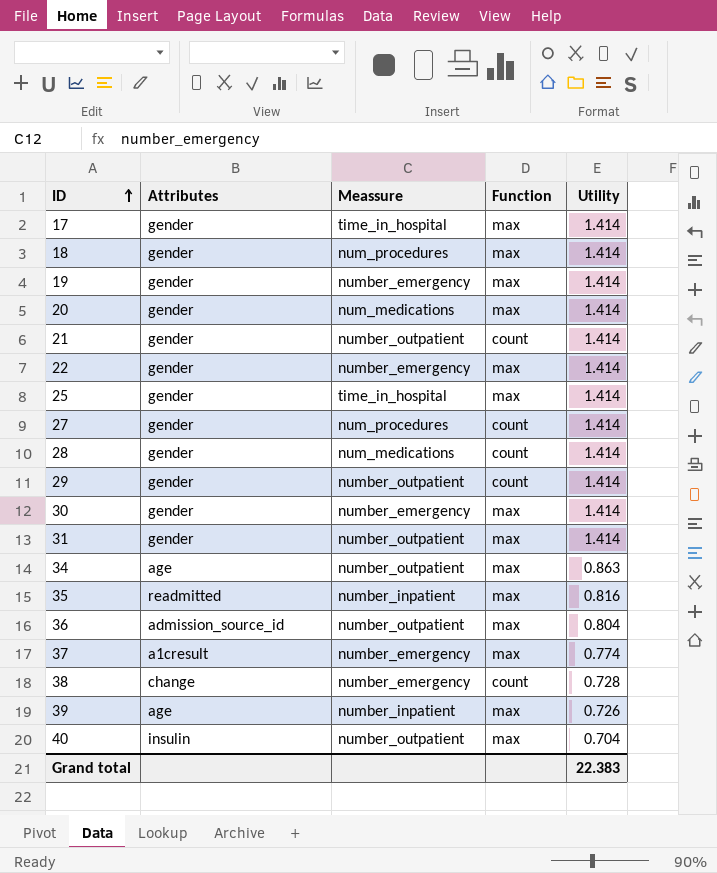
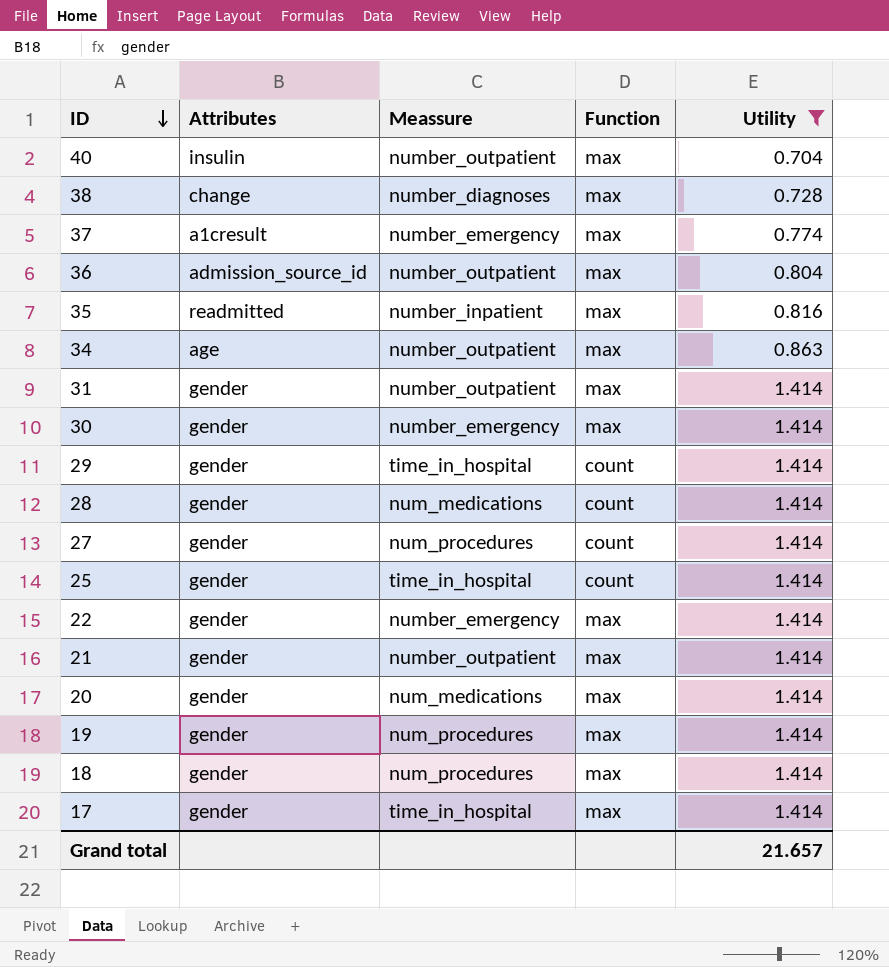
filter: none -> Utility != 0.726
row order: ID ascending -> ID descending
38 | Meassure: number_emergency -> number_diagnoses
38 | Function: count -> max
29 | Meassure: number_outpatient -> time_in_hospital
25 | Function: max -> count
21 | Function: count -> max
19 | Meassure: number_emergency -> num_procedures
Grand total | Utility: 22.383 -> 21.657

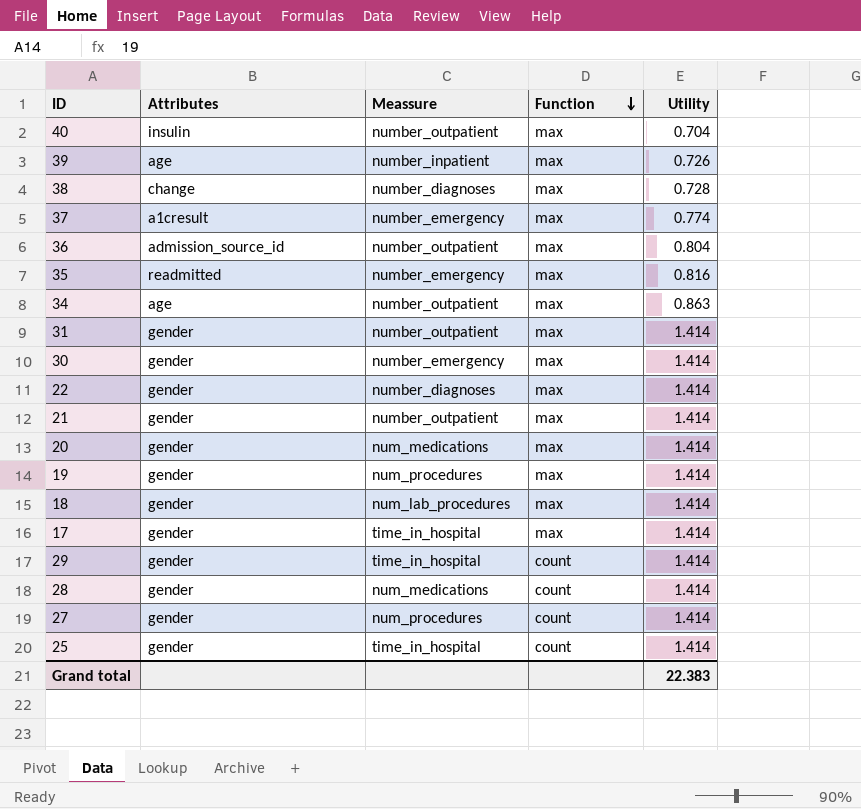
filter: Utility != 0.726 -> none
row order: ID descending -> Function descending
35 | Meassure: number_inpatient -> number_emergency
22 | Meassure: number_emergency -> number_diagnoses
18 | Meassure: num_procedures -> num_lab_procedures
Grand total | Utility: 21.657 -> 22.383

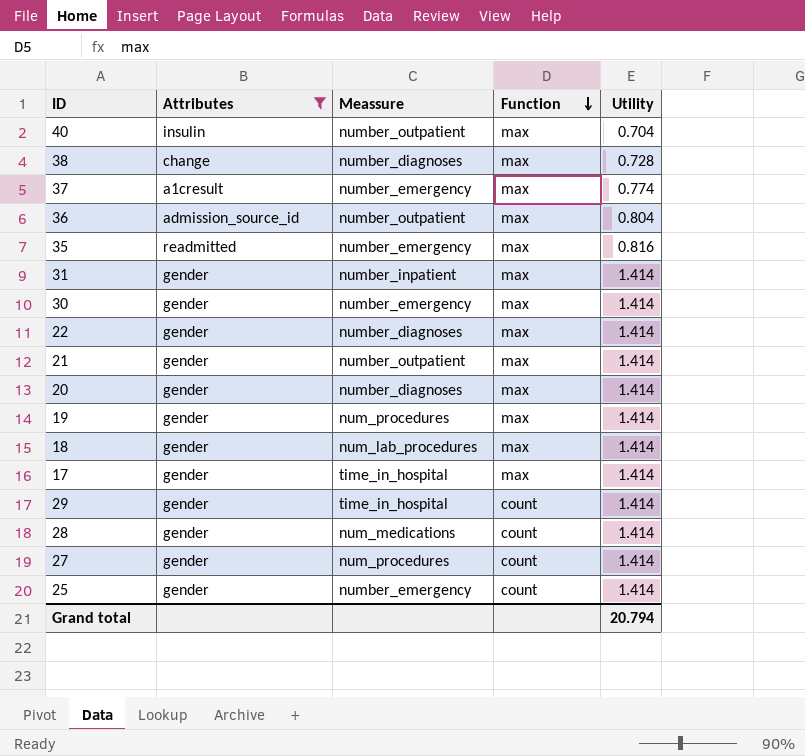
filter: none -> Attributes != age
31 | Meassure: number_outpatient -> number_inpatient
20 | Meassure: num_medications -> number_diagnoses
25 | Meassure: time_in_hospital -> number_emergency
Grand total | Utility: 22.383 -> 20.794

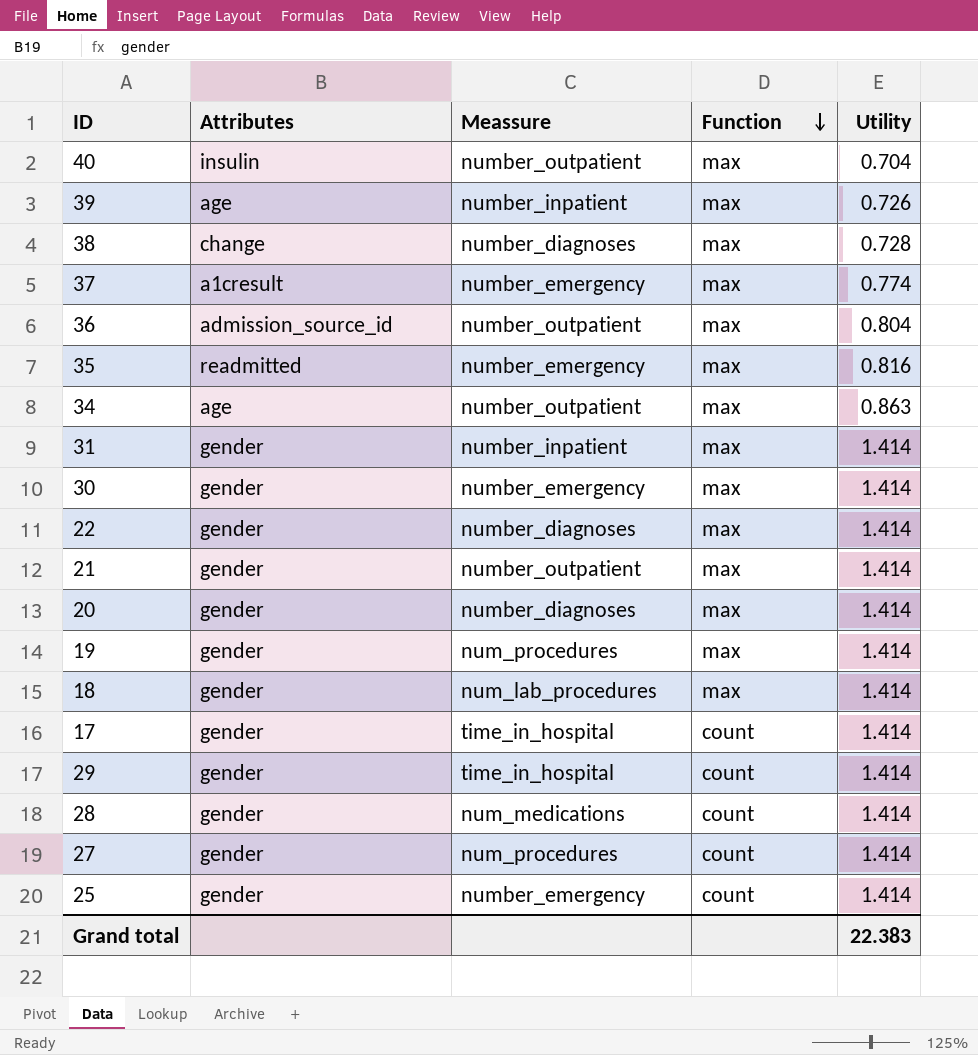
filter: Attributes != age -> none
17 | Function: max -> count
Grand total | Utility: 20.794 -> 22.383

